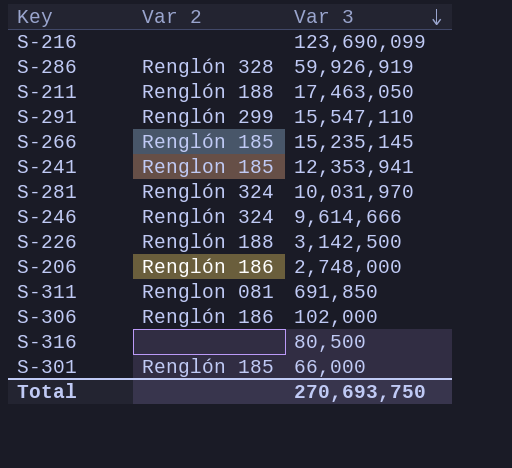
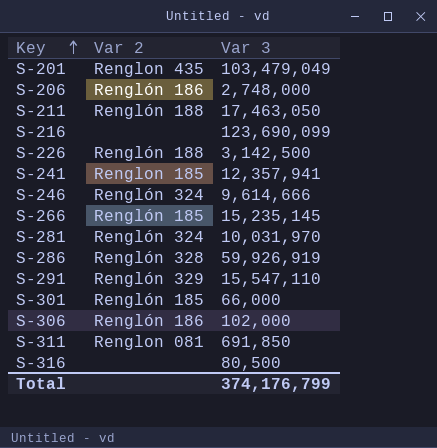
row order: Var 3 descending -> Key ascending
row S-201: none -> Renglon 435 | 103,479,049
S-241 | Var 3: 12,353,941 -> 12,357,941
S-291 | Var 2: Renglón 299 -> Renglón 329
Total | Var 3: 270,693,750 -> 374,176,799

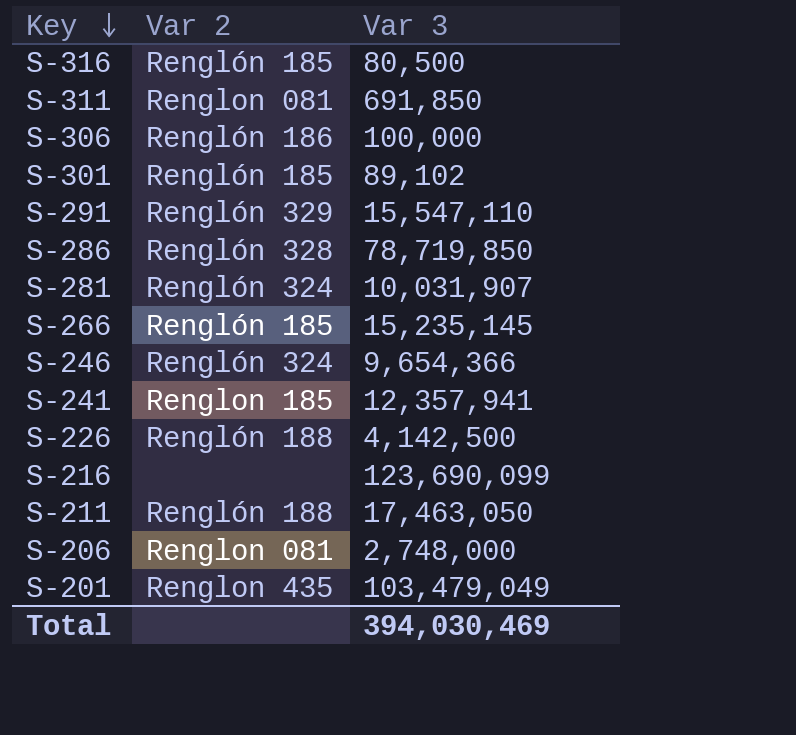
row order: Key ascending -> Key descending
S-316 | Var 2: none -> Renglón 185
S-306 | Var 3: 102,000 -> 100,000
S-301 | Var 3: 66,000 -> 89,102
S-286 | Var 3: 59,926,919 -> 78,719,850
S-281 | Var 3: 10,031,970 -> 10,031,907
S-246 | Var 3: 9,614,666 -> 9,654,366
S-226 | Var 3: 3,142,500 -> 4,142,500
S-206 | Var 2: Renglón 186 -> Renglon 081
Total | Var 3: 374,176,799 -> 394,030,469

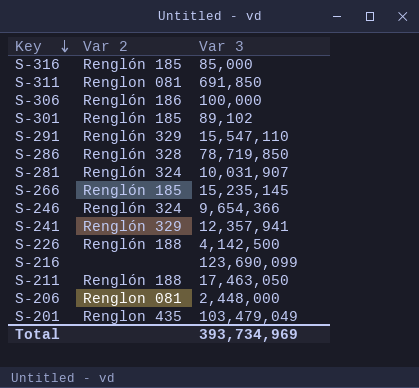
S-316 | Var 3: 80,500 -> 85,000
S-241 | Var 2: Renglon 185 -> Renglón 329
S-206 | Var 3: 2,748,000 -> 2,448,000
Total | Var 3: 394,030,469 -> 393,734,969

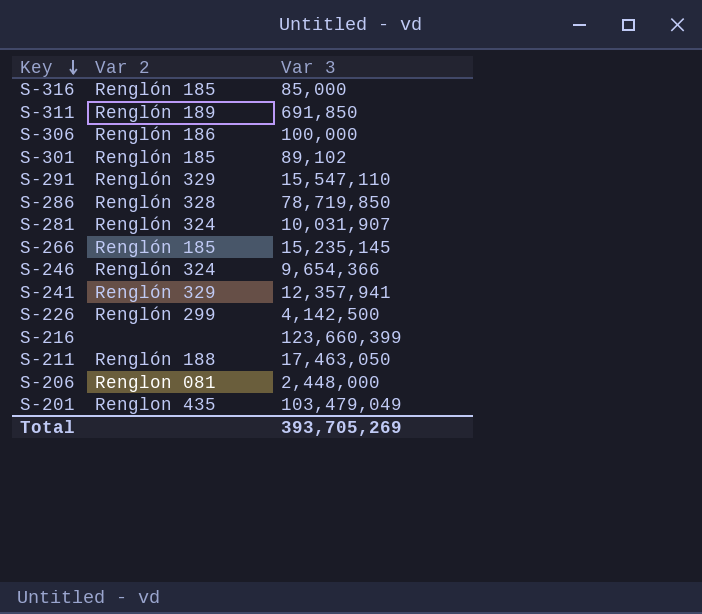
S-311 | Var 2: Renglon 081 -> Renglón 189
S-226 | Var 2: Renglón 188 -> Renglón 299
S-216 | Var 3: 123,690,099 -> 123,660,399
Total | Var 3: 393,734,969 -> 393,705,269

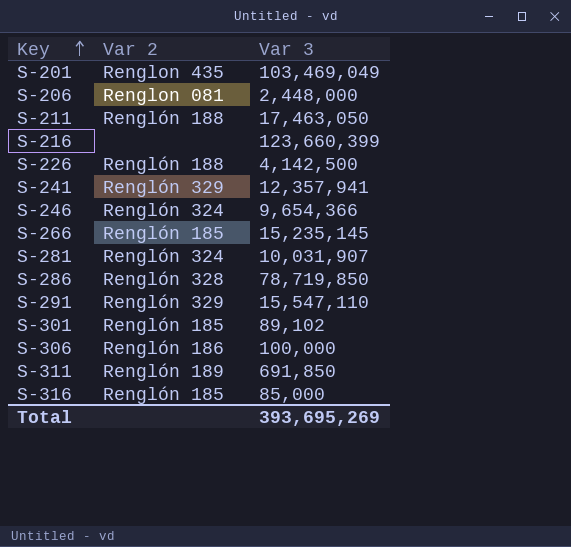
row order: Key descending -> Key ascending
S-201 | Var 3: 103,479,049 -> 103,469,049
S-226 | Var 2: Renglón 299 -> Renglón 188
Total | Var 3: 393,705,269 -> 393,695,269

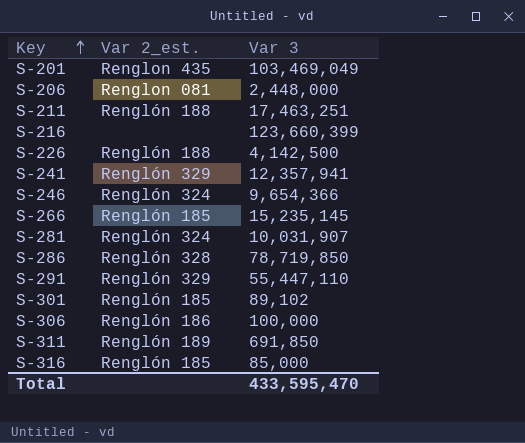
column name: Var 2 -> Var 2_est.
S-211 | Var 3: 17,463,050 -> 17,463,251
S-291 | Var 3: 15,547,110 -> 55,447,110
Total | Var 3: 393,695,269 -> 433,595,470

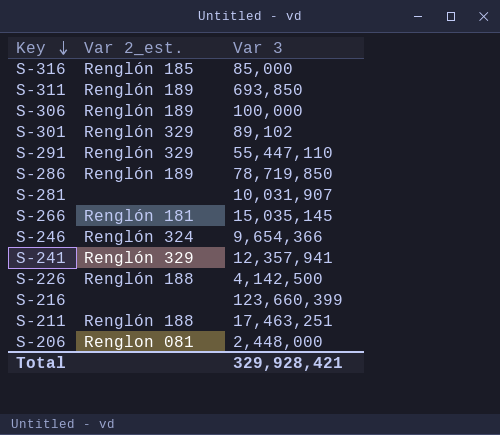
row order: Key ascending -> Key descending
row S-201: Renglon 435 | 103,469,049 -> none
S-311 | Var 3: 691,850 -> 693,850
S-306 | Var 2_est.: Renglón 186 -> Renglón 189
S-301 | Var 2_est.: Renglón 185 -> Renglón 329
S-286 | Var 2_est.: Renglón 328 -> Renglón 189
S-281 | Var 2_est.: Renglón 324 -> none
S-266 | Var 2_est.: Renglón 185 -> Renglón 181
S-266 | Var 3: 15,235,145 -> 15,035,145
Total | Var 3: 433,595,470 -> 329,928,421

